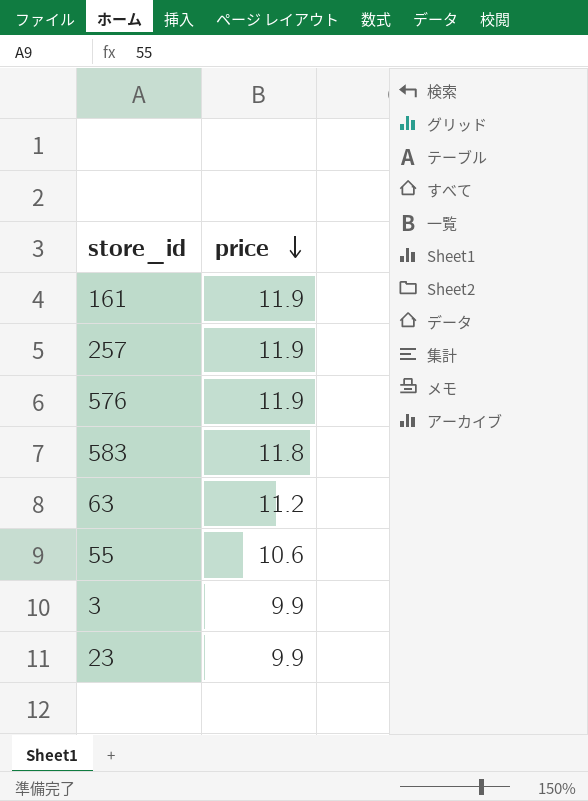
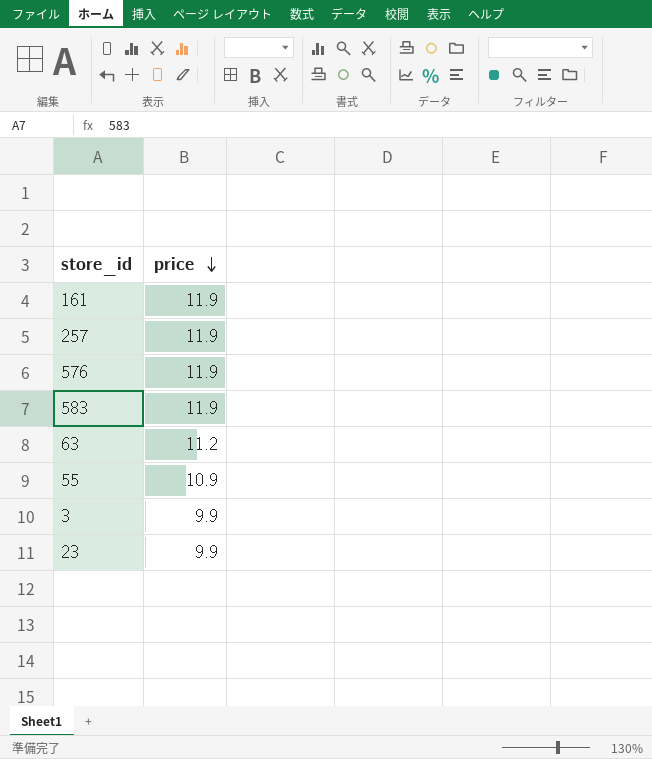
583 | price: 11.8 -> 11.9
55 | price: 10.6 -> 10.9

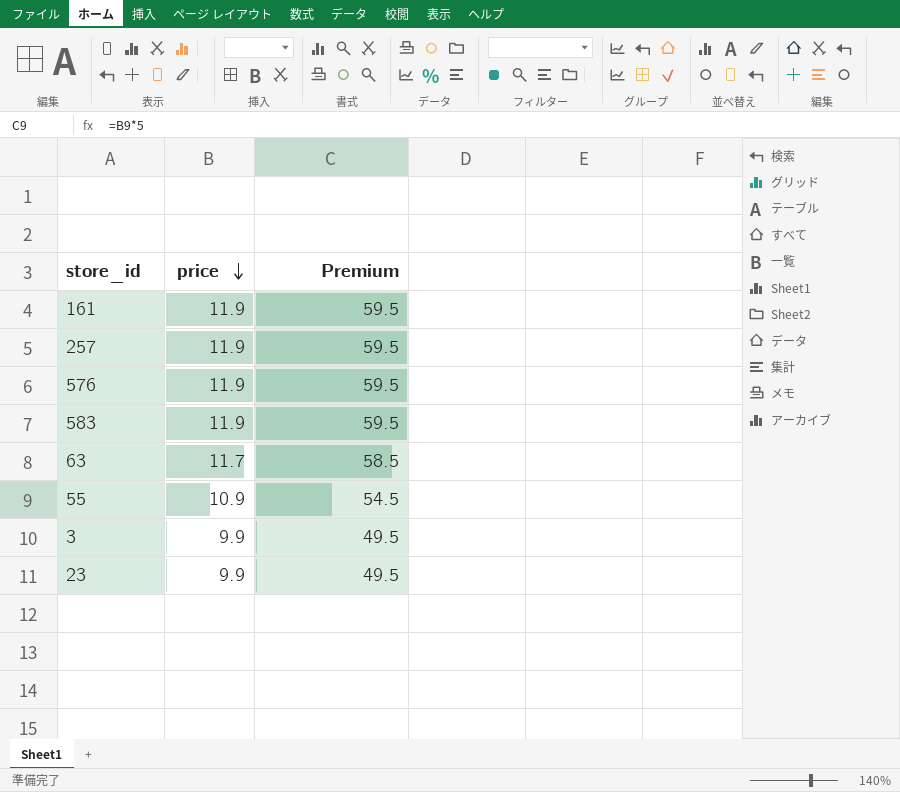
column Premium | formula: none -> [price] * 5
63 | price: 11.2 -> 11.7

